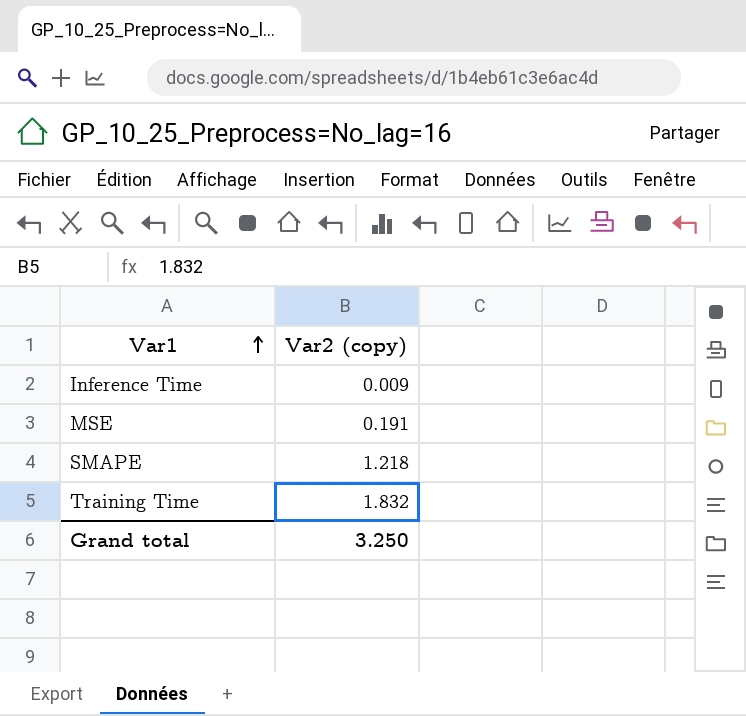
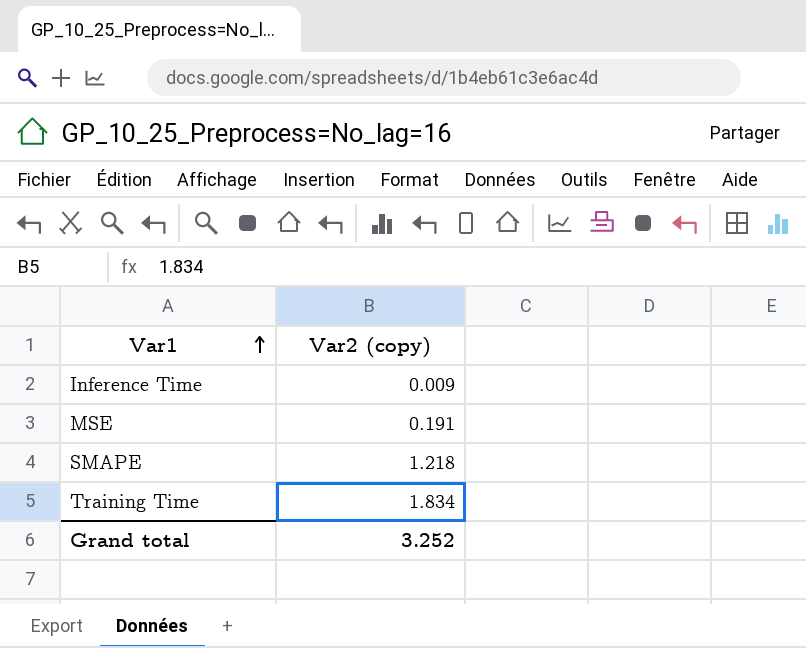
Training Time | Var2 (copy): 1.832 -> 1.834
Grand total | Var2 (copy): 3.250 -> 3.252

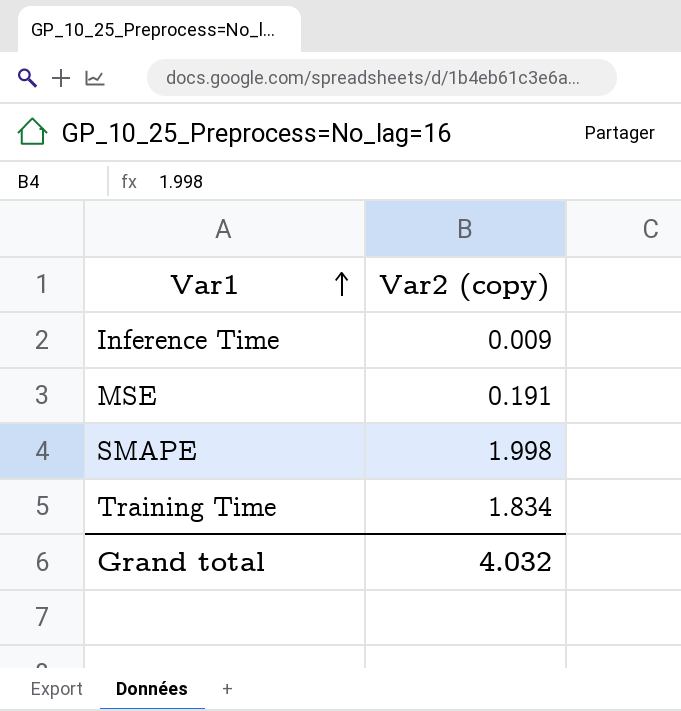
SMAPE | Var2 (copy): 1.218 -> 1.998
Grand total | Var2 (copy): 3.252 -> 4.032

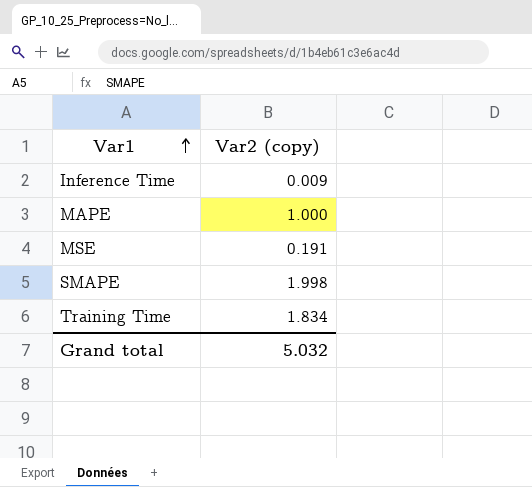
row MAPE: none -> 1.000
Grand total | Var2 (copy): 4.032 -> 5.032

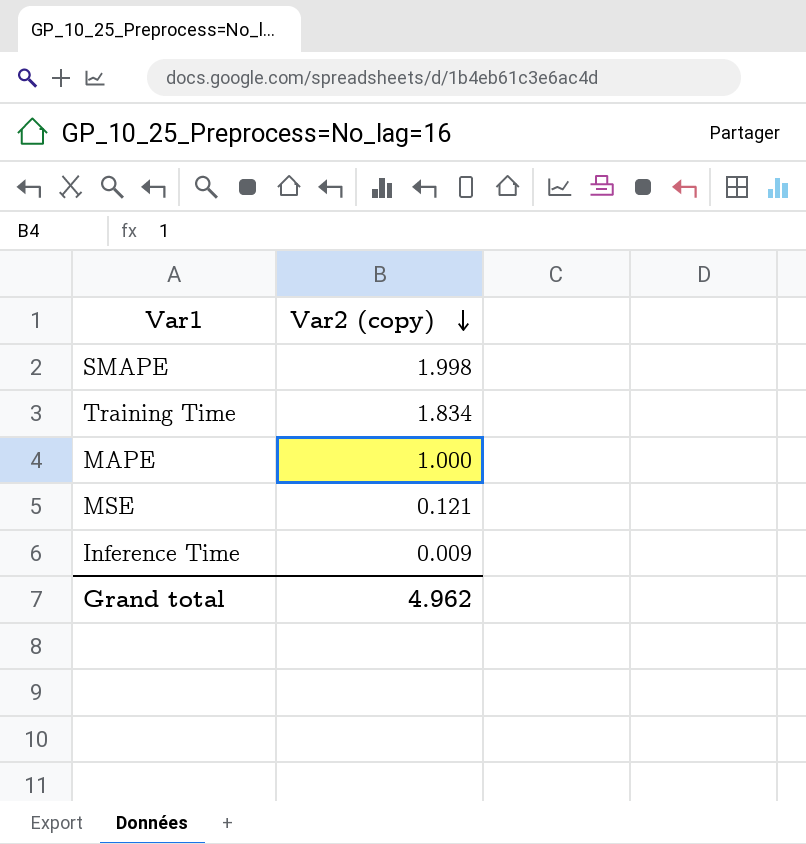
row order: Var1 ascending -> Var2 (copy) descending
MSE | Var2 (copy): 0.191 -> 0.121
Grand total | Var2 (copy): 5.032 -> 4.962

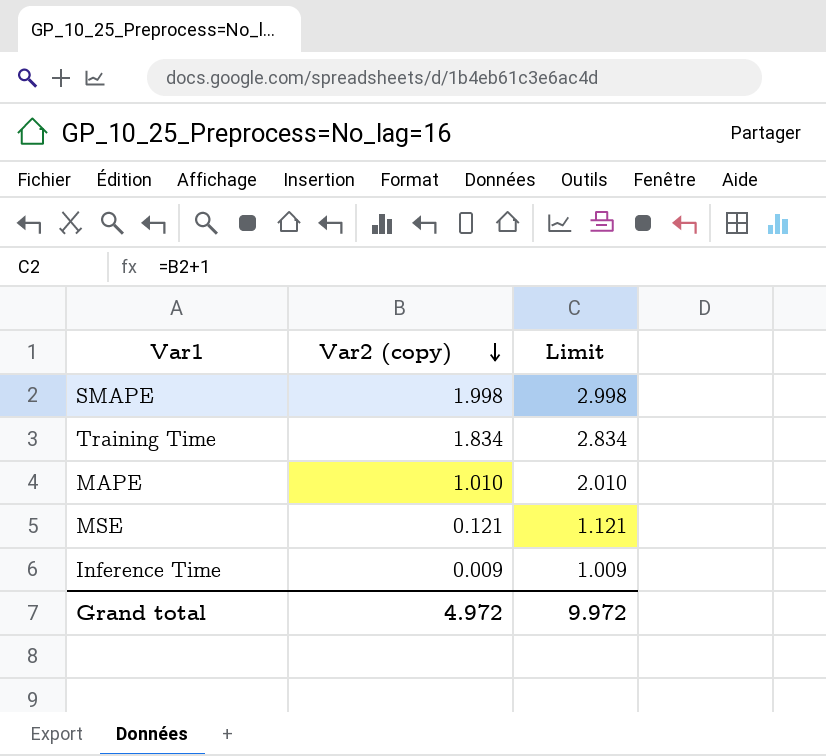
column Limit | formula: none -> [Var2 (copy)] + 1
MAPE | Var2 (copy): 1.000 -> 1.010
Grand total | Var2 (copy): 4.962 -> 4.972

